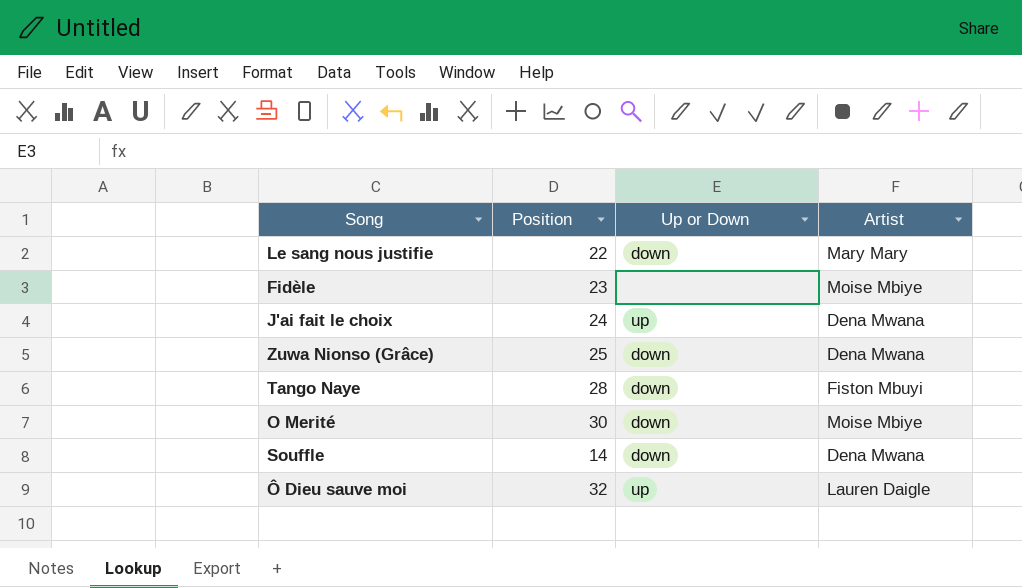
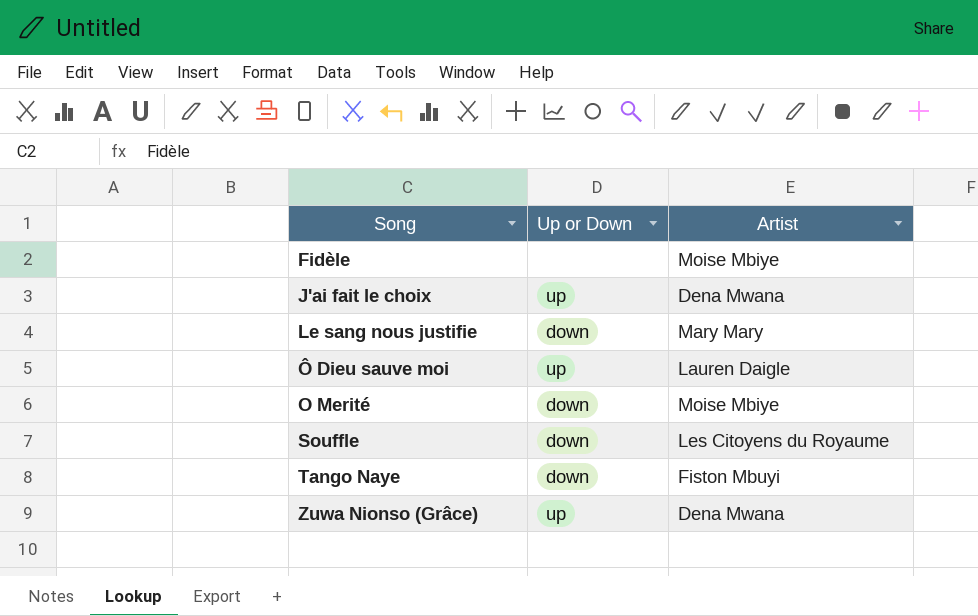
row order: none -> Song ascending
column Position | position: 2 -> none
Souffle | Artist: Dena Mwana -> Les Citoyens du Royaume
Zuwa Nionso (Grâce) | Up or Down: down -> up

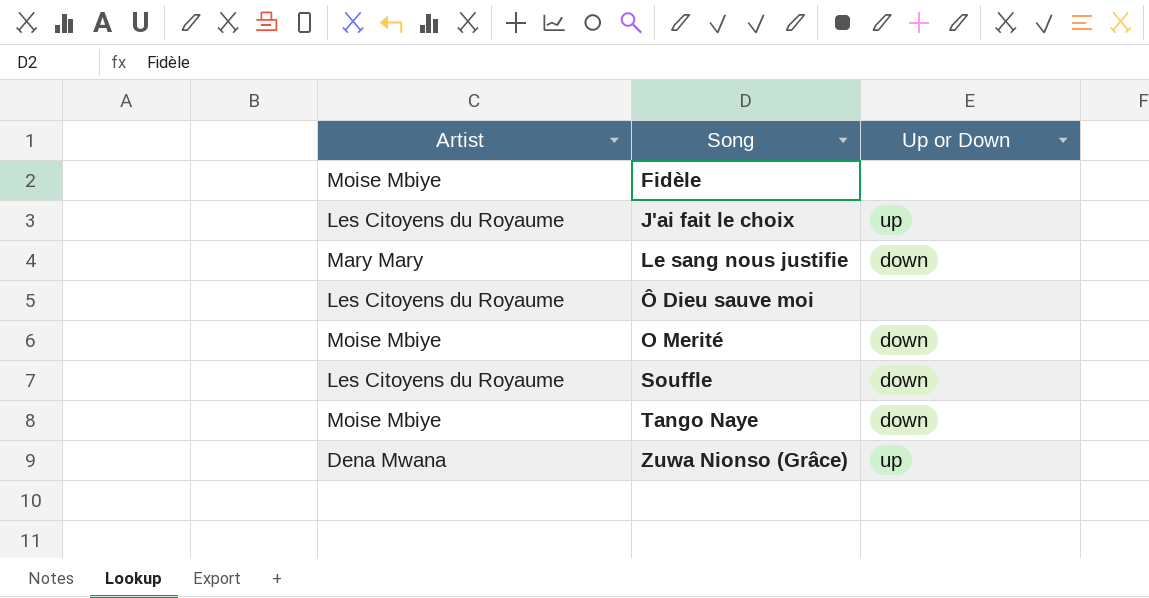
column Artist | position: 3 -> 1
J'ai fait le choix | Artist: Dena Mwana -> Les Citoyens du Royaume
Ô Dieu sauve moi | Artist: Lauren Daigle -> Les Citoyens du Royaume
Ô Dieu sauve moi | Up or Down: up -> none
Tango Naye | Artist: Fiston Mbuyi -> Moise Mbiye

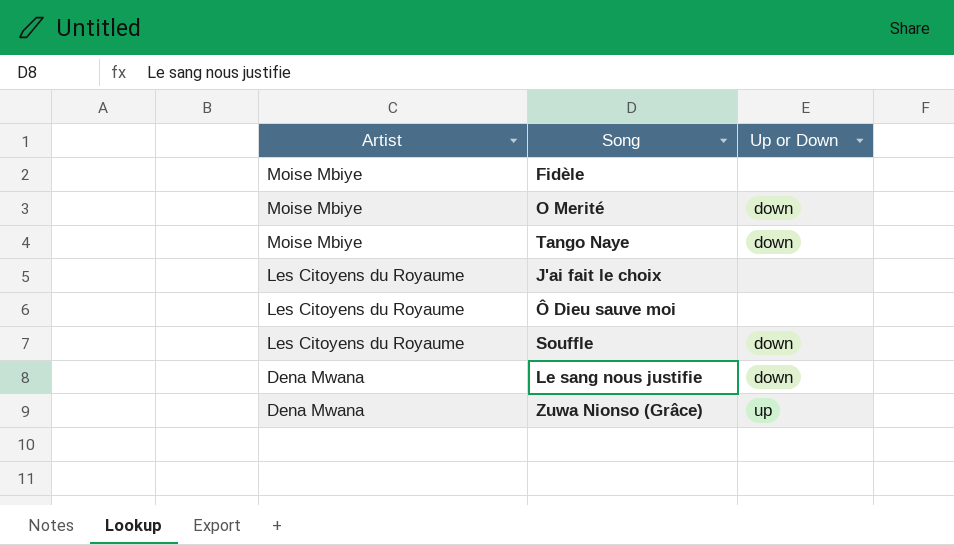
row order: Song ascending -> Artist descending
J'ai fait le choix | Up or Down: up -> none
Le sang nous justifie | Artist: Mary Mary -> Dena Mwana

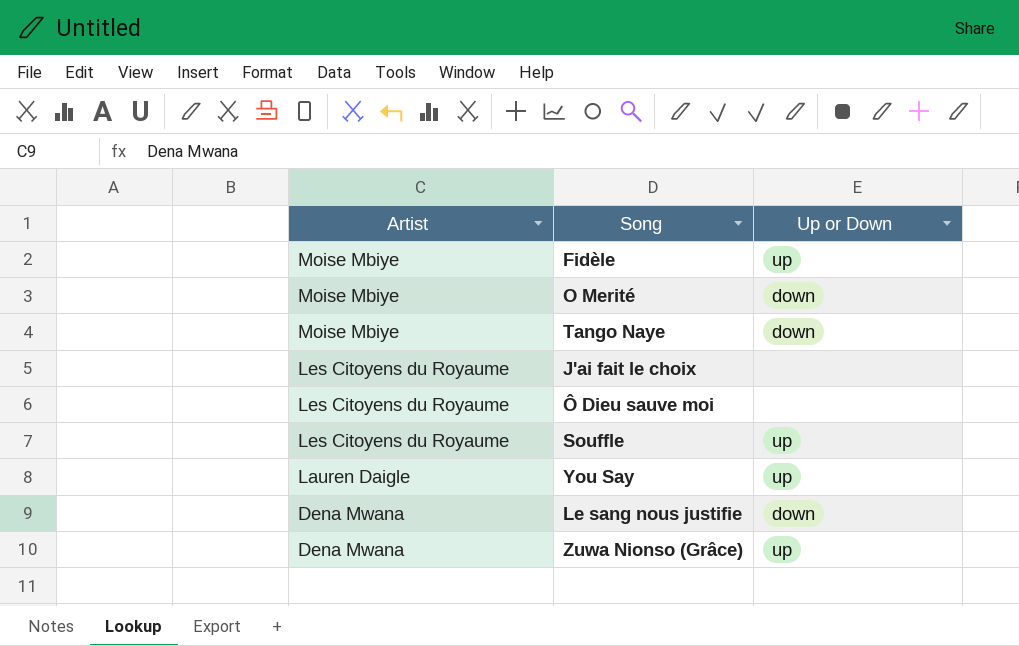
Fidèle | Up or Down: none -> up
Souffle | Up or Down: down -> up
row You Say: none -> Lauren Daigle | up

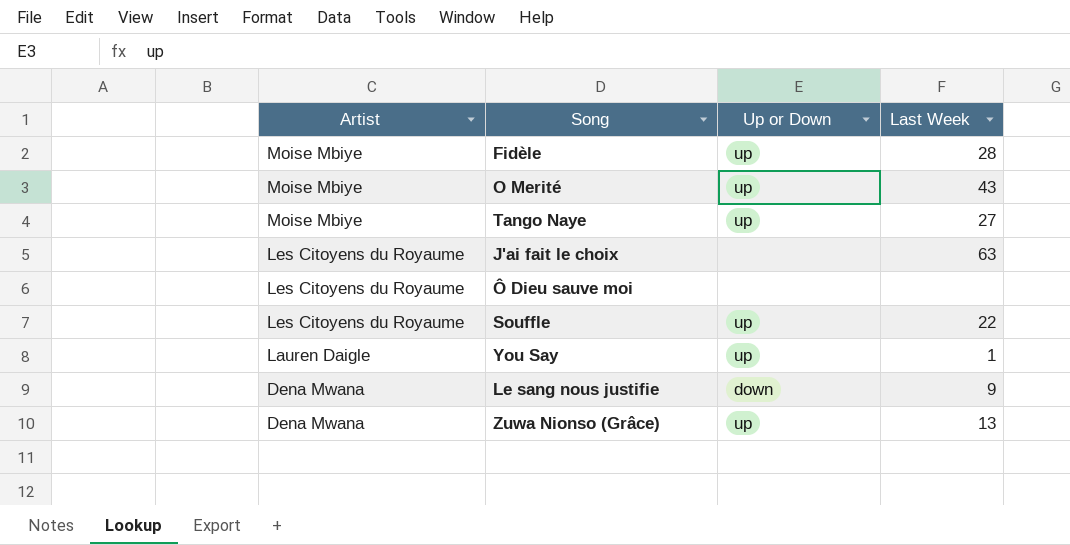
column Last Week | position: none -> 4
O Merité | Up or Down: down -> up
Tango Naye | Up or Down: down -> up

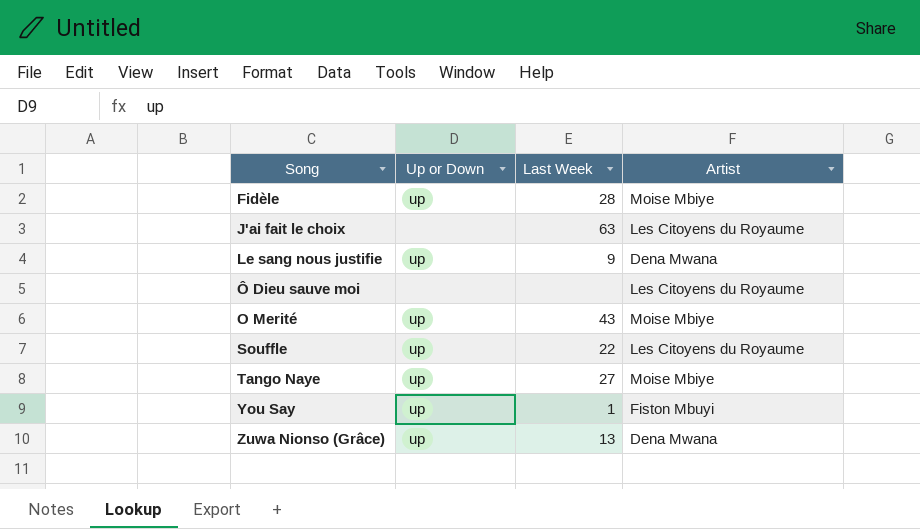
row order: Artist descending -> Song ascending
column Artist | position: 1 -> 4
Le sang nous justifie | Up or Down: down -> up
You Say | Artist: Lauren Daigle -> Fiston Mbuyi

